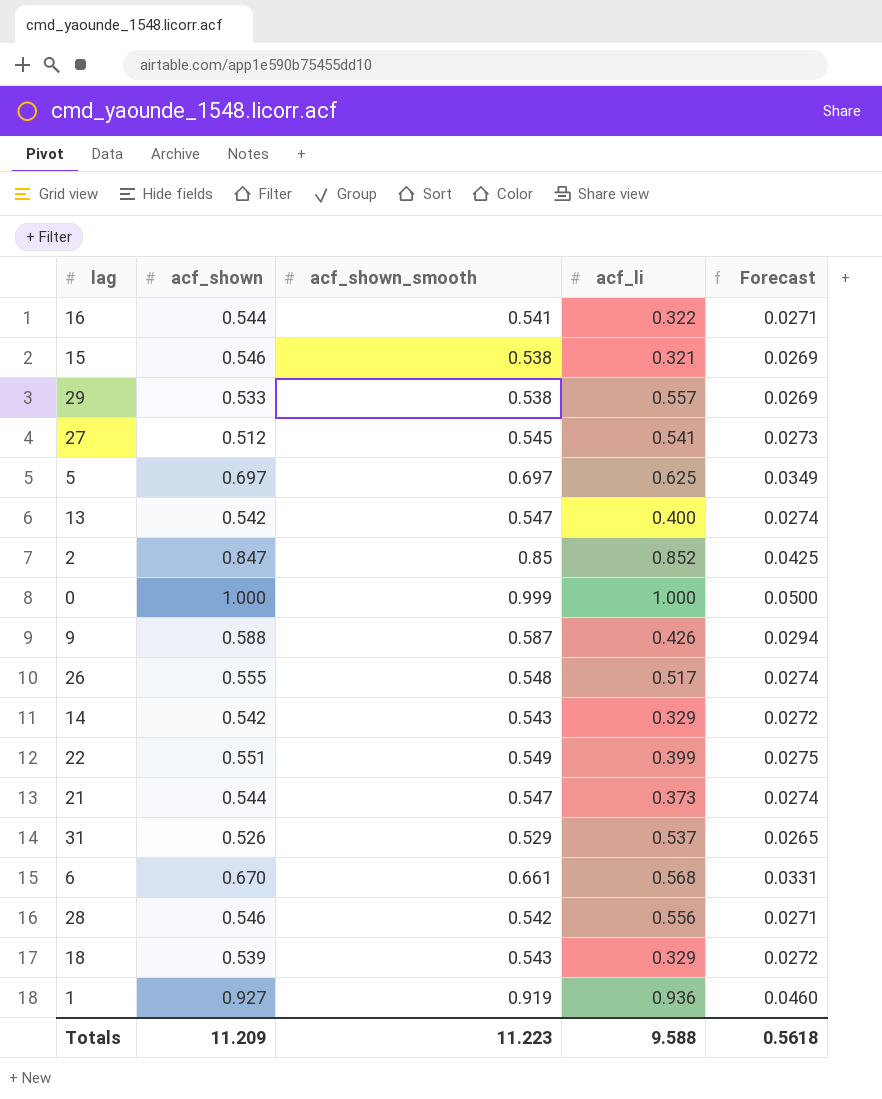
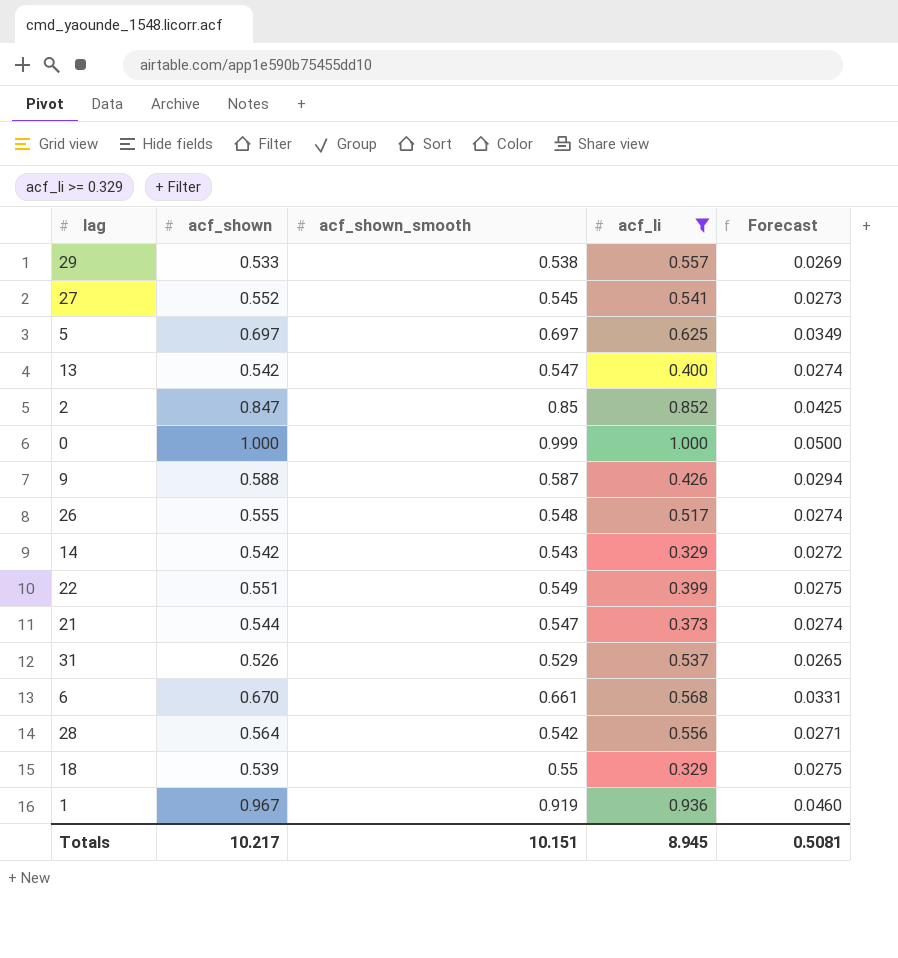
filter: none -> acf_li >= 0.329
27 | acf_shown: 0.512 -> 0.552
28 | acf_shown: 0.546 -> 0.564
18 | acf_shown_smooth: 0.543 -> 0.55
18 | Forecast: 0.0272 -> 0.0275
1 | acf_shown: 0.927 -> 0.967
Totals | acf_shown: 11.209 -> 10.217
Totals | acf_shown_smooth: 11.223 -> 10.151
Totals | acf_li: 9.588 -> 8.945
Totals | Forecast: 0.5618 -> 0.5081

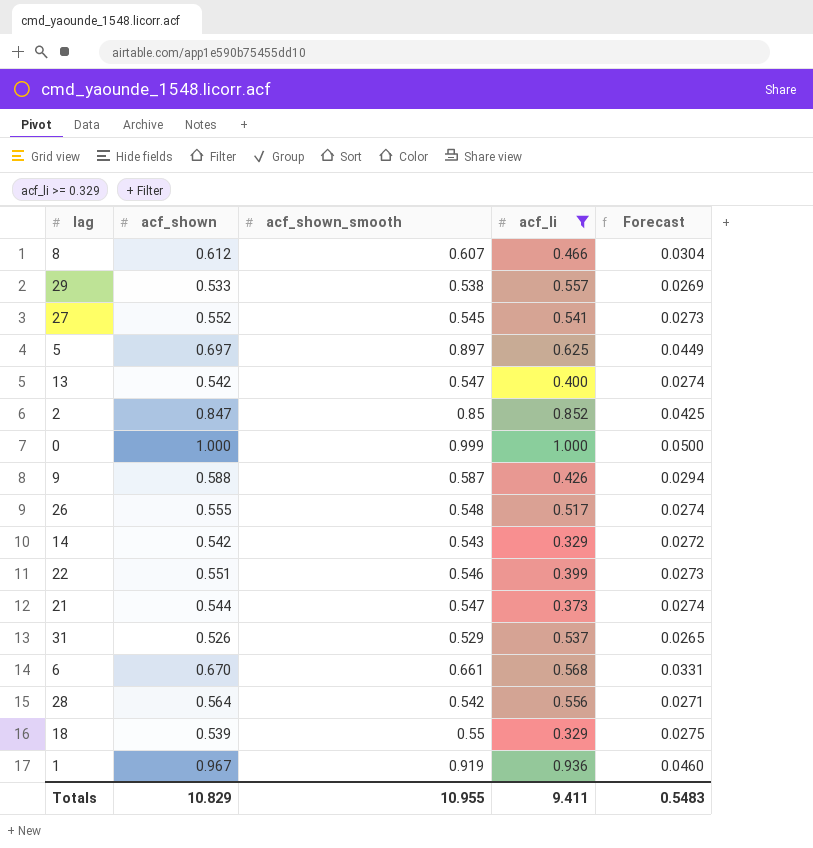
row 8: none -> 0.612 | 0.607 | 0.466 | 0.0304
5 | acf_shown_smooth: 0.697 -> 0.897
5 | Forecast: 0.0349 -> 0.0449
22 | acf_shown_smooth: 0.549 -> 0.546
22 | Forecast: 0.0275 -> 0.0273
Totals | acf_shown: 10.217 -> 10.829
Totals | acf_shown_smooth: 10.151 -> 10.955
Totals | acf_li: 8.945 -> 9.411
Totals | Forecast: 0.5081 -> 0.5483

